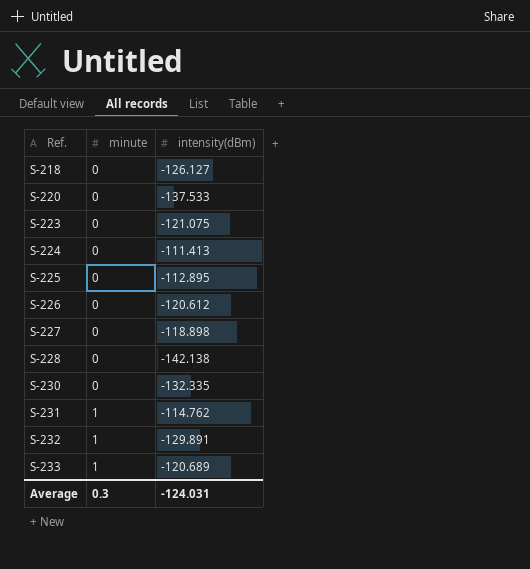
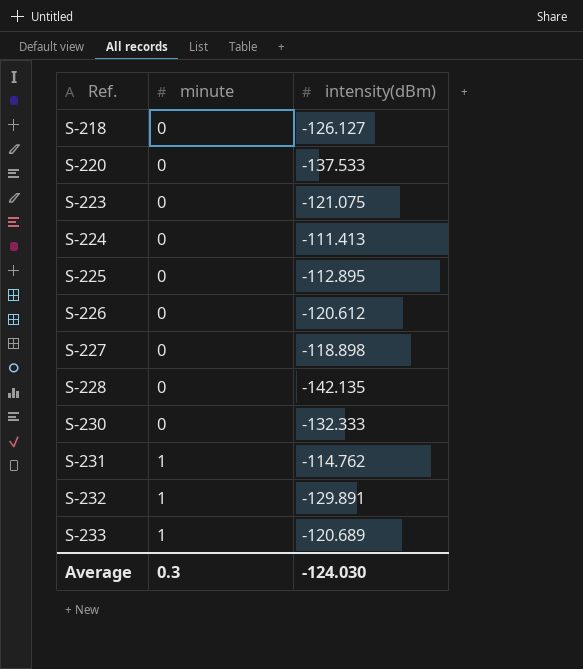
S-228 | intensity(dBm): -142.138 -> -142.135
S-230 | intensity(dBm): -132.335 -> -132.333
Average | intensity(dBm): -124.031 -> -124.030

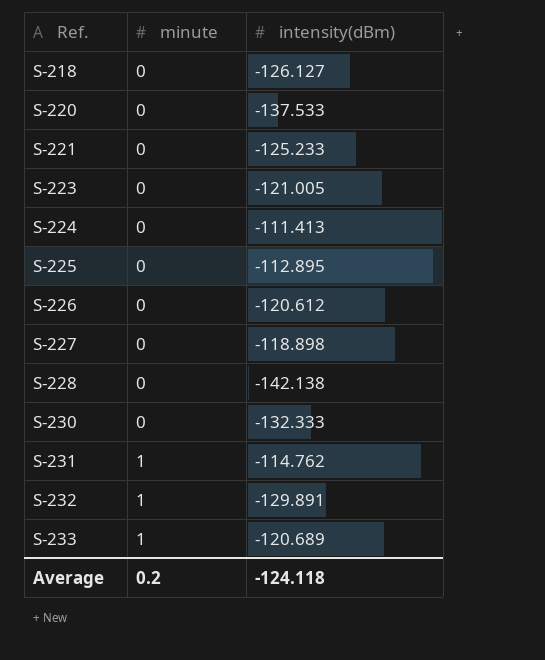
row S-221: none -> 0 | -125.233
S-223 | intensity(dBm): -121.075 -> -121.005
S-228 | intensity(dBm): -142.135 -> -142.138
Average | minute: 0.3 -> 0.2
Average | intensity(dBm): -124.030 -> -124.118

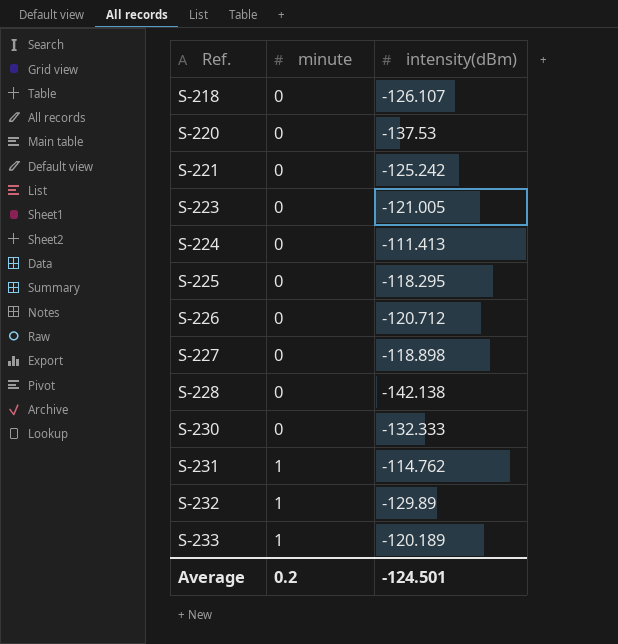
S-218 | intensity(dBm): -126.127 -> -126.107
S-220 | intensity(dBm): -137.533 -> -137.53
S-221 | intensity(dBm): -125.233 -> -125.242
S-225 | intensity(dBm): -112.895 -> -118.295
S-226 | intensity(dBm): -120.612 -> -120.712
S-232 | intensity(dBm): -129.891 -> -129.89
S-233 | intensity(dBm): -120.689 -> -120.189
Average | intensity(dBm): -124.118 -> -124.501

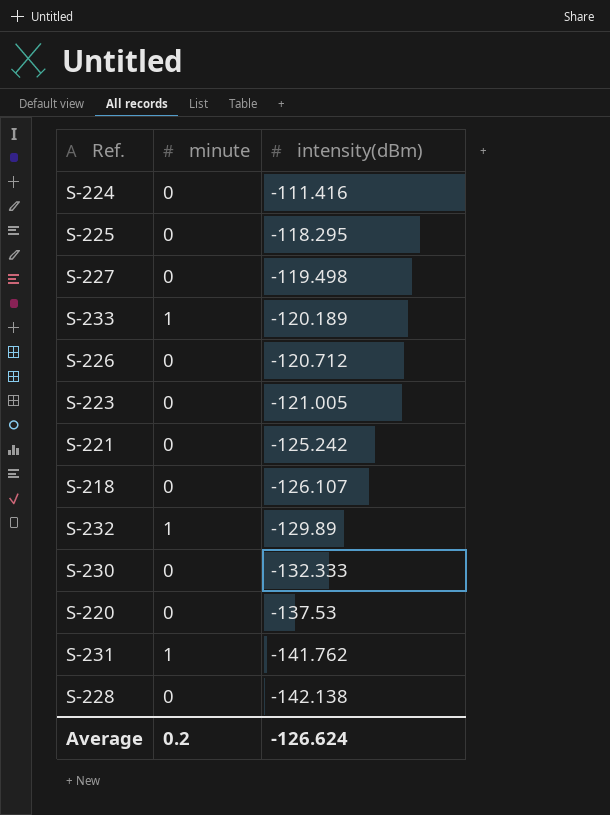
row order: Ref. ascending -> intensity(dBm) descending
S-224 | intensity(dBm): -111.413 -> -111.416
S-227 | intensity(dBm): -118.898 -> -119.498
S-231 | intensity(dBm): -114.762 -> -141.762
Average | intensity(dBm): -124.501 -> -126.624

